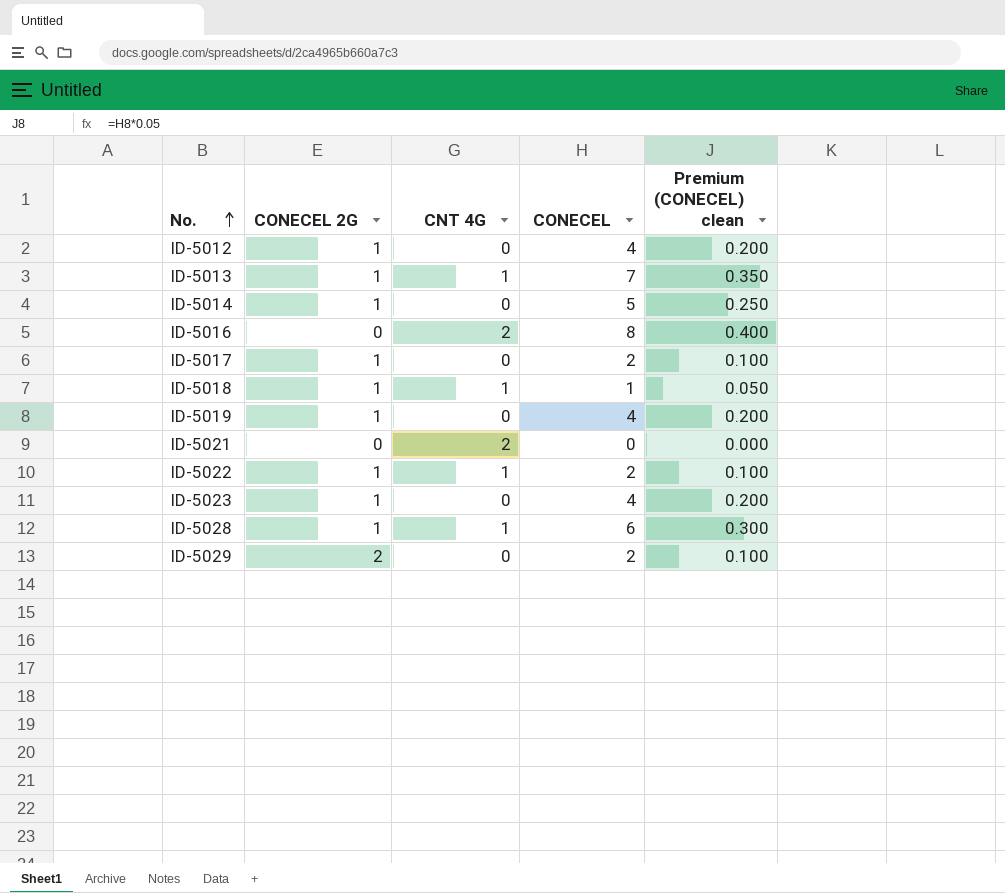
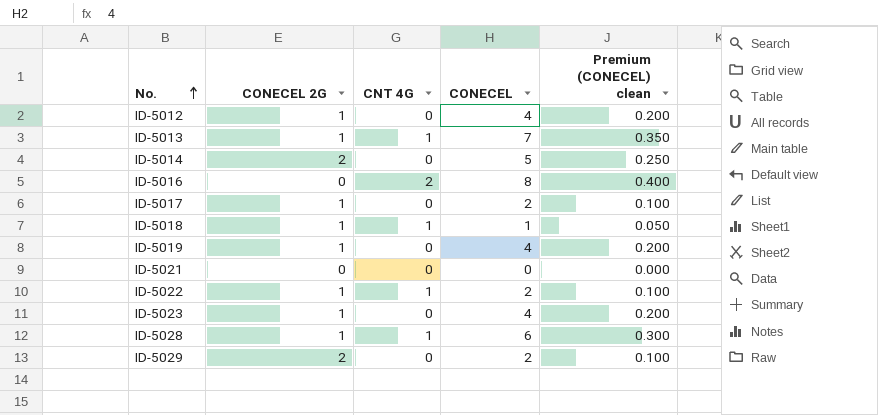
ID-5014 | CONECEL 2G: 1 -> 2
ID-5021 | CNT 4G: 2 -> 0

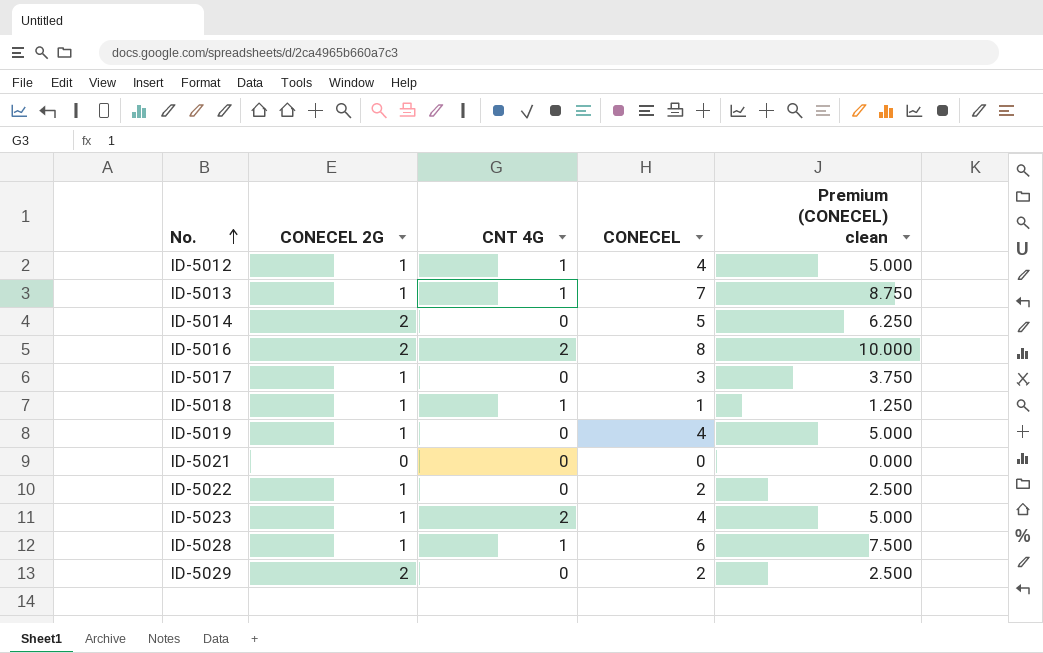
column Premium (CONECEL) clean | formula: [CONECEL] * 0.05 -> [CONECEL] * 1.25
ID-5012 | CNT 4G: 0 -> 1
ID-5016 | CONECEL 2G: 0 -> 2
ID-5017 | CONECEL: 2 -> 3
ID-5022 | CNT 4G: 1 -> 0
ID-5023 | CNT 4G: 0 -> 2

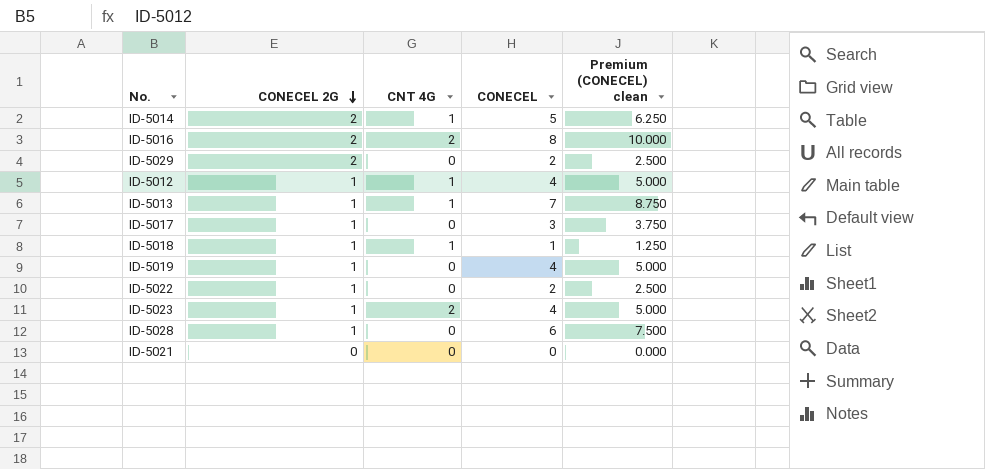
row order: No. ascending -> CONECEL 2G descending
ID-5014 | CNT 4G: 0 -> 1
ID-5028 | CNT 4G: 1 -> 0

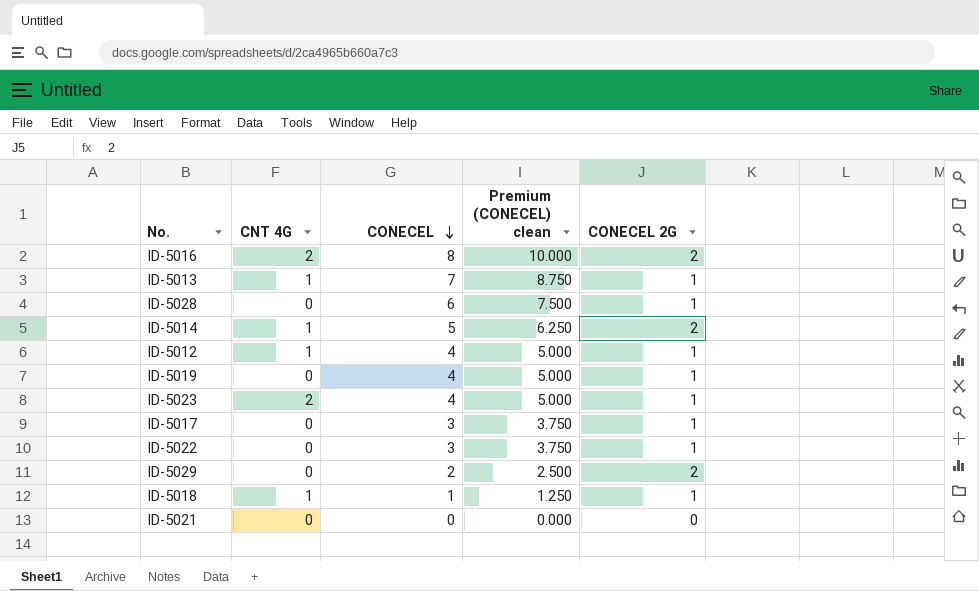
row order: CONECEL 2G descending -> CONECEL descending
column CONECEL 2G | position: 2 -> 5
ID-5022 | CONECEL: 2 -> 3
ID-5022 | Premium (CONECEL) clean: 2.500 -> 3.750

